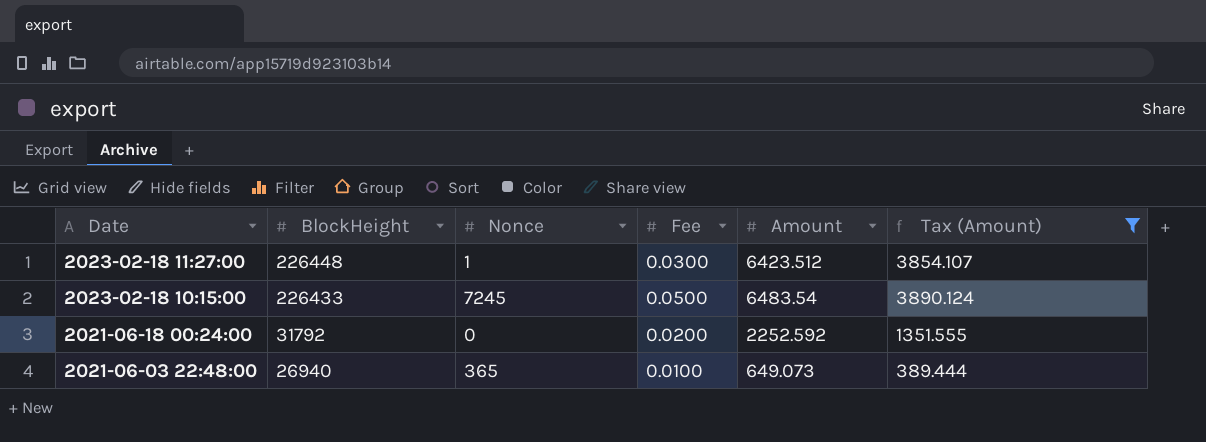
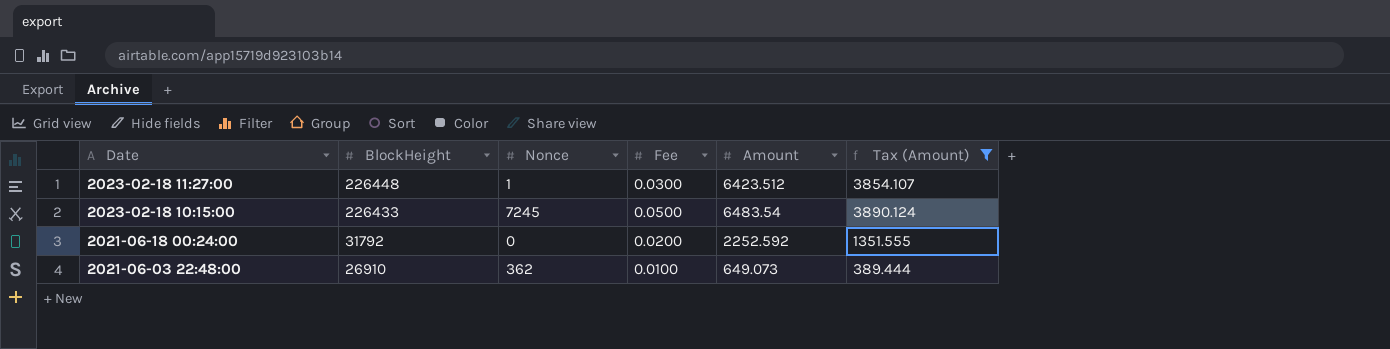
2021-06-03 22:48:00 | BlockHeight: 26940 -> 26910
2021-06-03 22:48:00 | Nonce: 365 -> 362

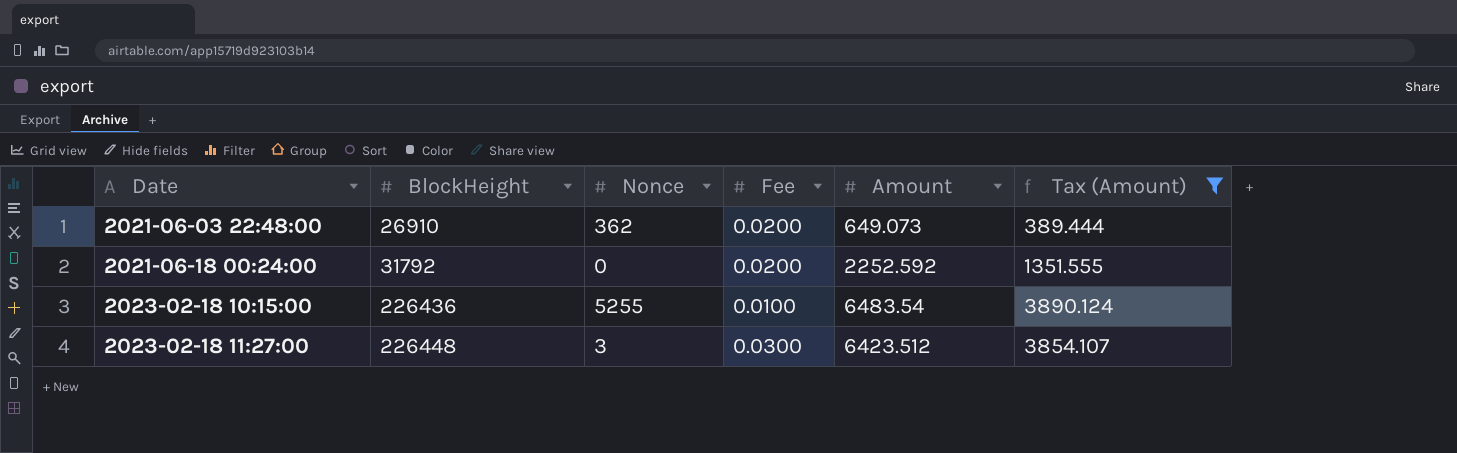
row order: Date descending -> Date ascending
2021-06-03 22:48:00 | Fee: 0.0100 -> 0.0200
2023-02-18 10:15:00 | BlockHeight: 226433 -> 226436
2023-02-18 10:15:00 | Nonce: 7245 -> 5255
2023-02-18 10:15:00 | Fee: 0.0500 -> 0.0100
2023-02-18 11:27:00 | Nonce: 1 -> 3

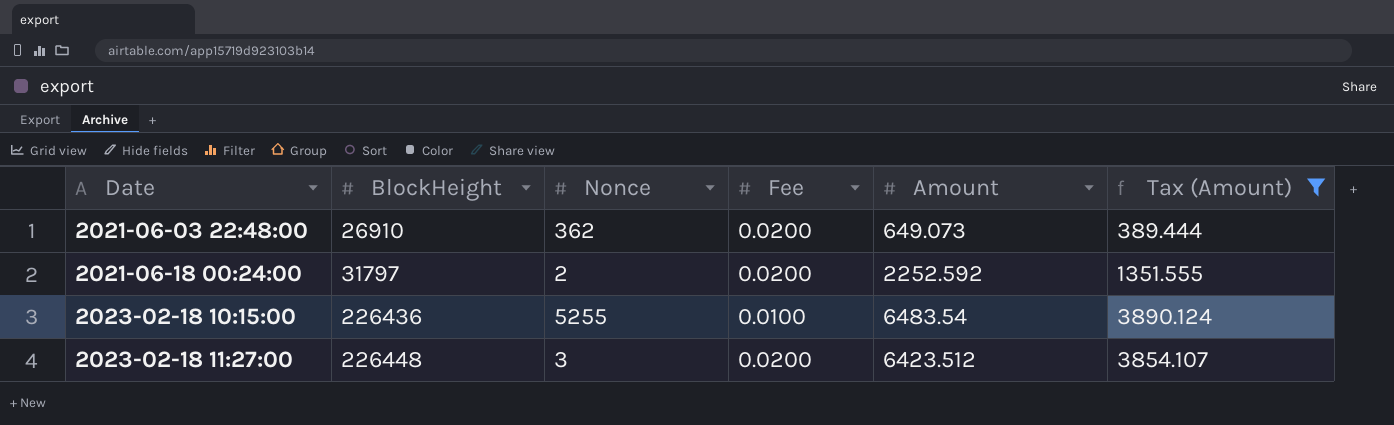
2021-06-18 00:24:00 | BlockHeight: 31792 -> 31797
2021-06-18 00:24:00 | Nonce: 0 -> 2
2023-02-18 11:27:00 | Fee: 0.0300 -> 0.0200

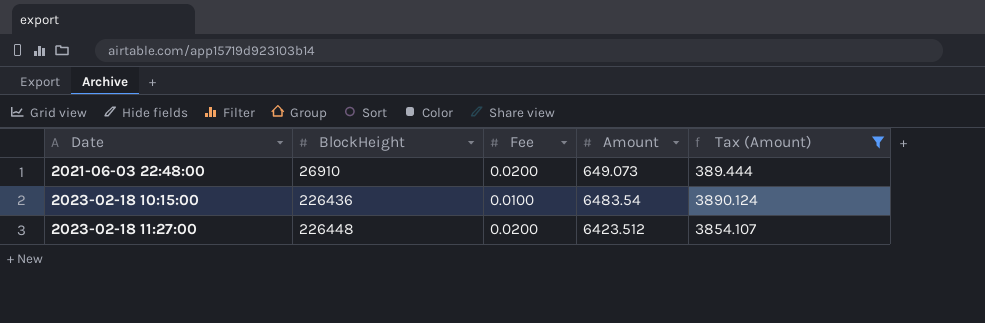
column Nonce | position: 3 -> none
row 2021-06-18 00:24:00: 31797 | 2 | 0.0200 | 2252.592 | 1351.555 -> none

